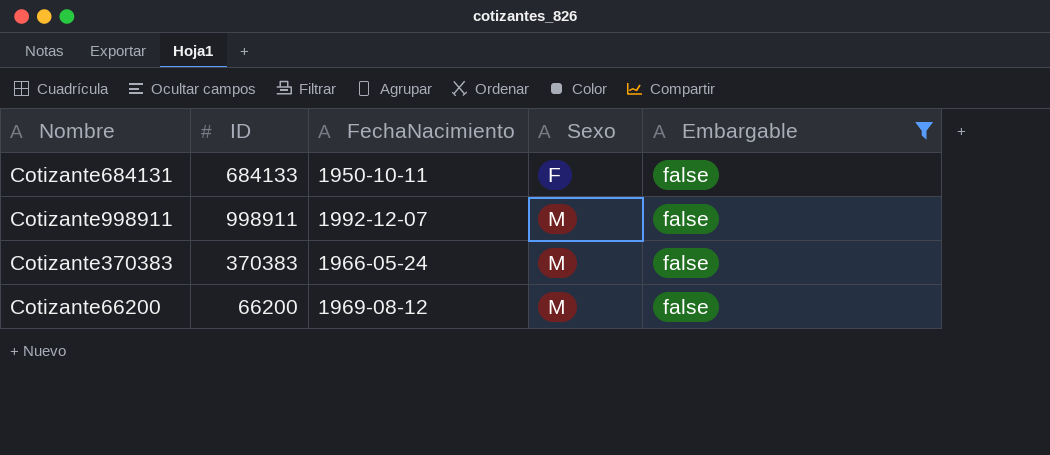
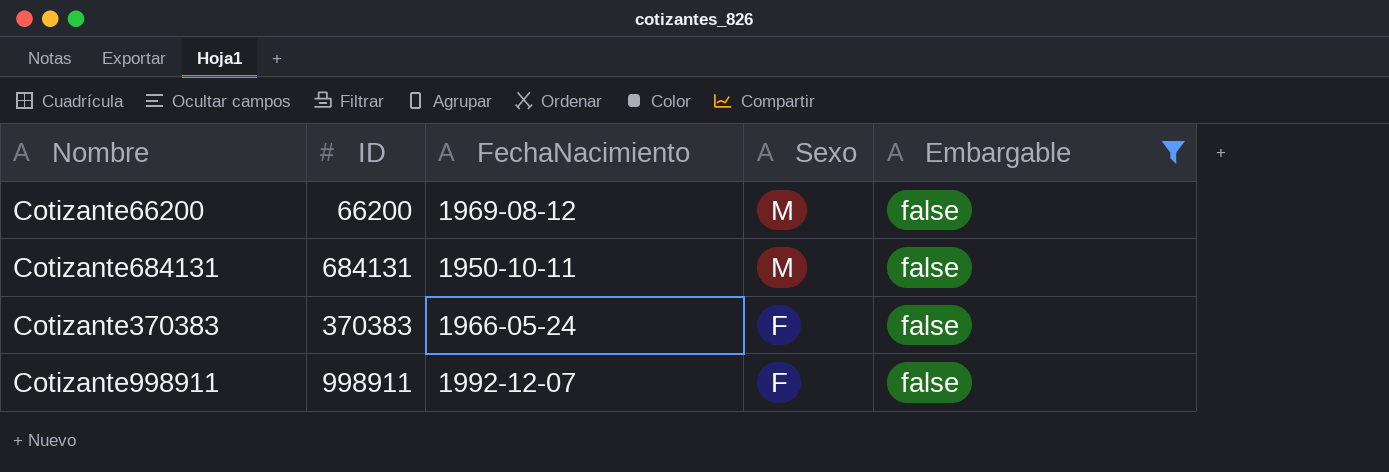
row order: Sexo ascending -> Sexo descending
Cotizante684131 | ID: 684133 -> 684131
Cotizante684131 | Sexo: F -> M
Cotizante370383 | Sexo: M -> F
Cotizante998911 | Sexo: M -> F

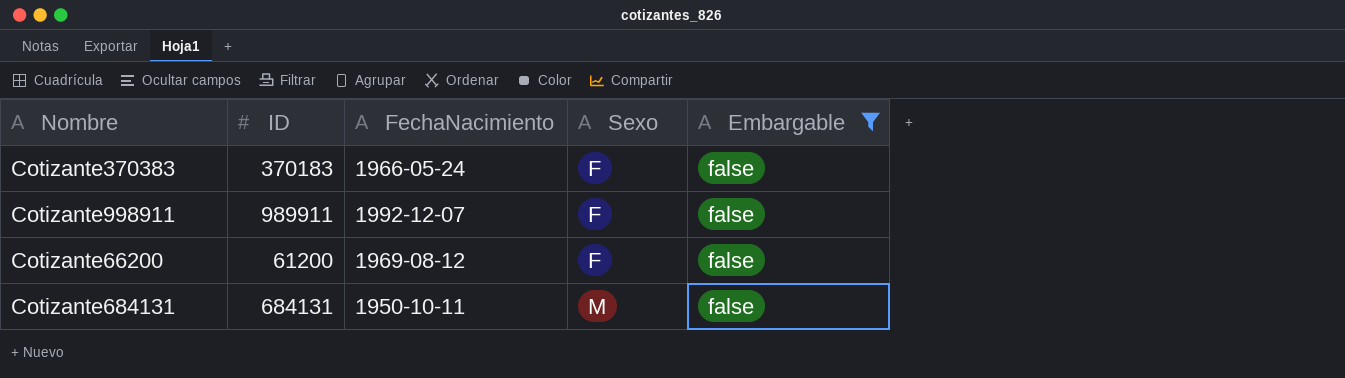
row order: Sexo descending -> Sexo ascending
Cotizante370383 | ID: 370383 -> 370183
Cotizante998911 | ID: 998911 -> 989911
Cotizante66200 | ID: 66200 -> 61200
Cotizante66200 | Sexo: M -> F

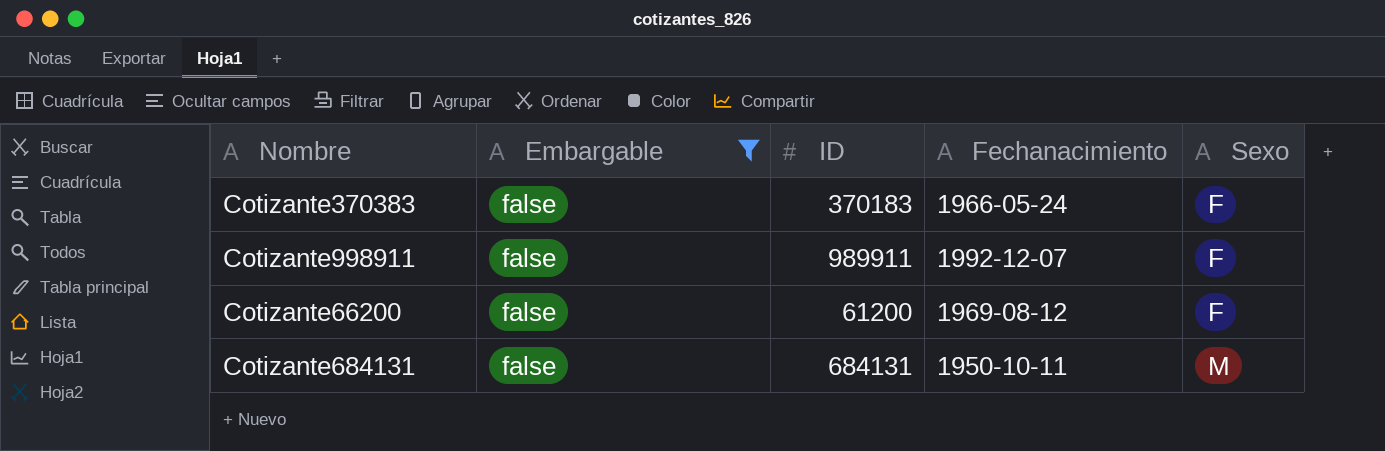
column Embargable | position: 5 -> 2
column name: FechaNacimiento -> Fechanacimiento

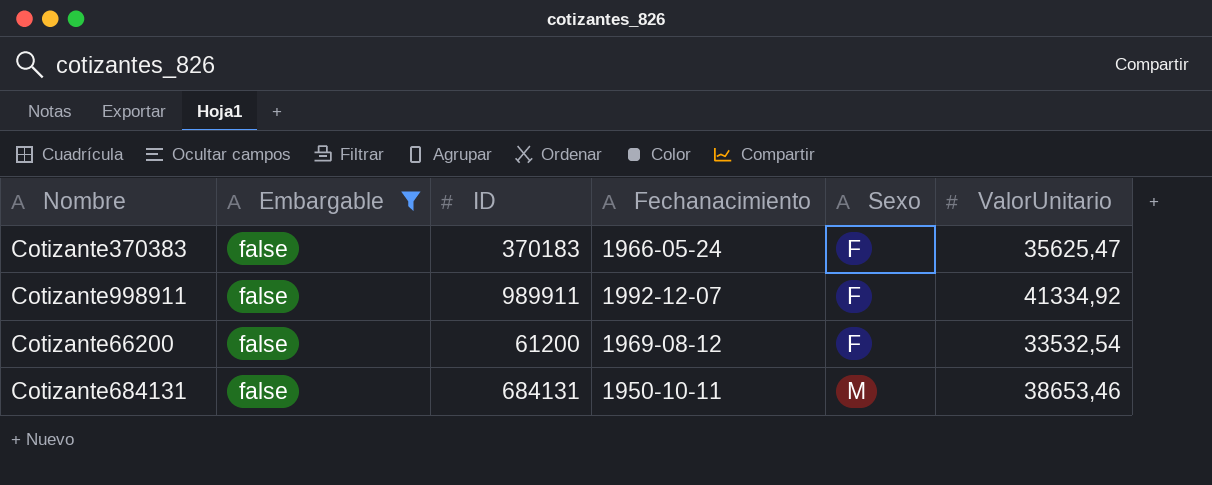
column ValorUnitario | position: none -> 6

